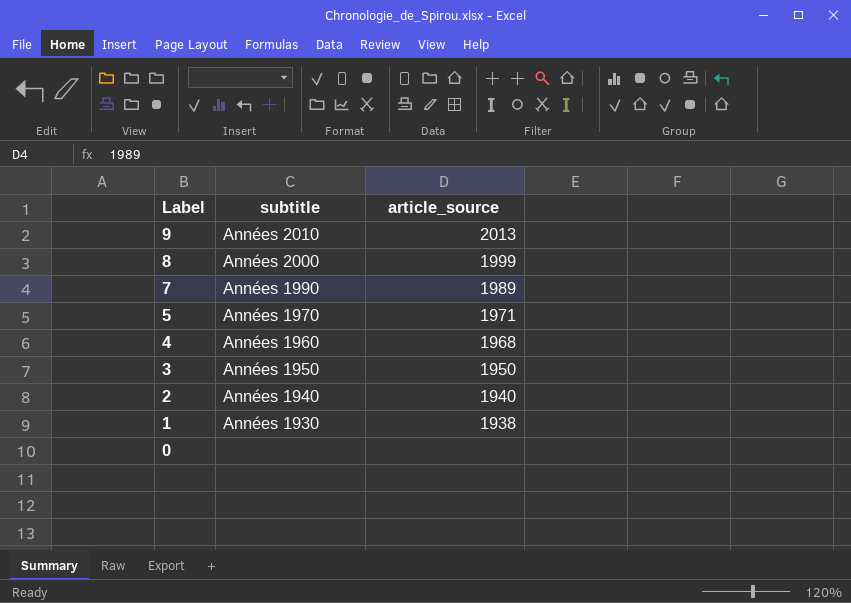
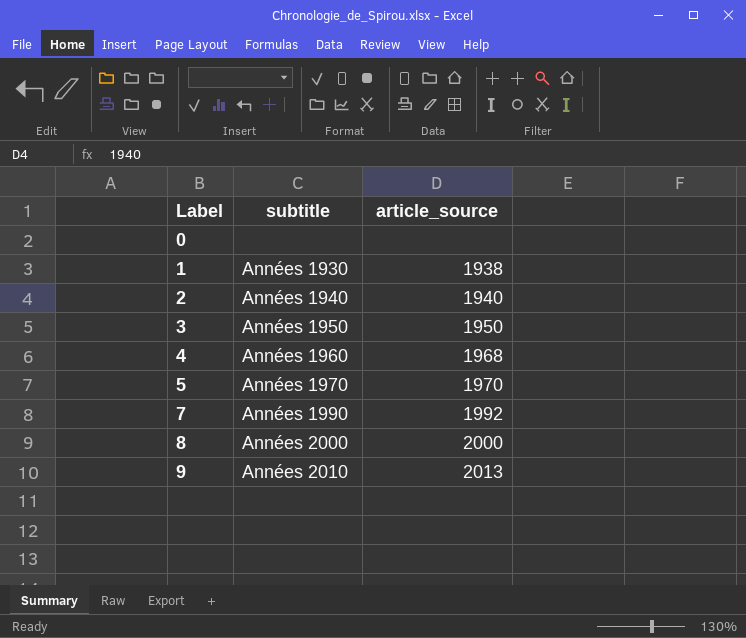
row order: Label descending -> Label ascending
5 | article_source: 1971 -> 1970
7 | article_source: 1989 -> 1992
8 | article_source: 1999 -> 2000

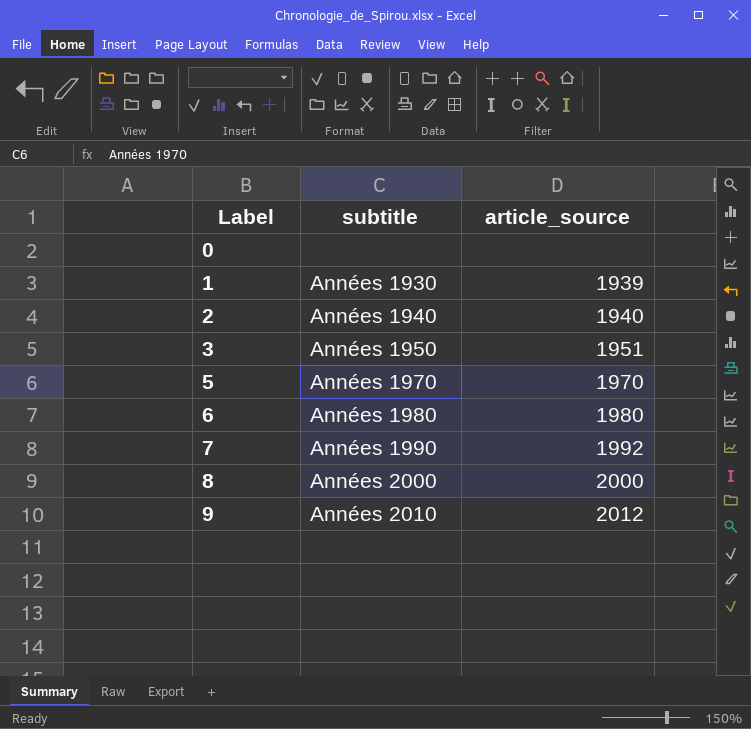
row 4: Années 1960 | 1968 -> none
1 | article_source: 1938 -> 1939
3 | article_source: 1950 -> 1951
row 6: none -> Années 1980 | 1980
9 | article_source: 2013 -> 2012

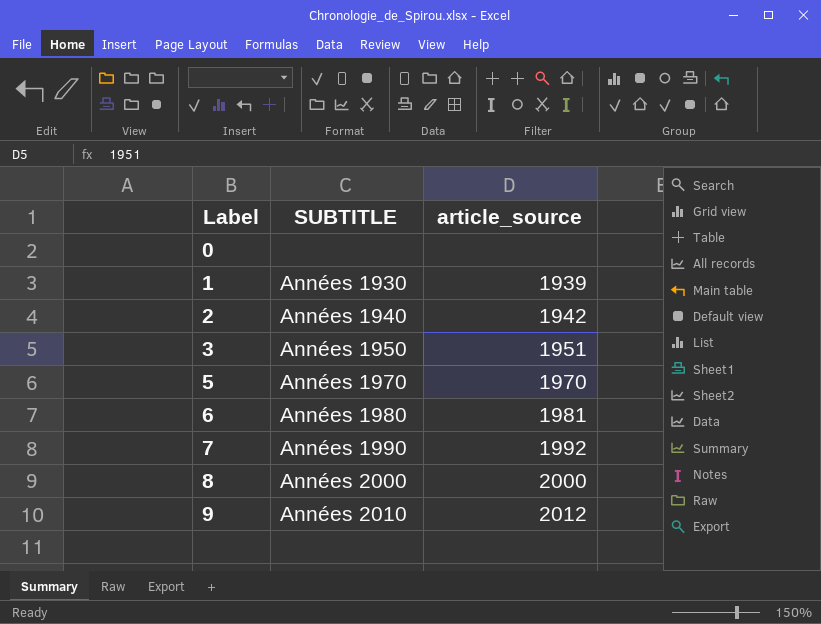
column name: subtitle -> SUBTITLE
2 | article_source: 1940 -> 1942
6 | article_source: 1980 -> 1981

